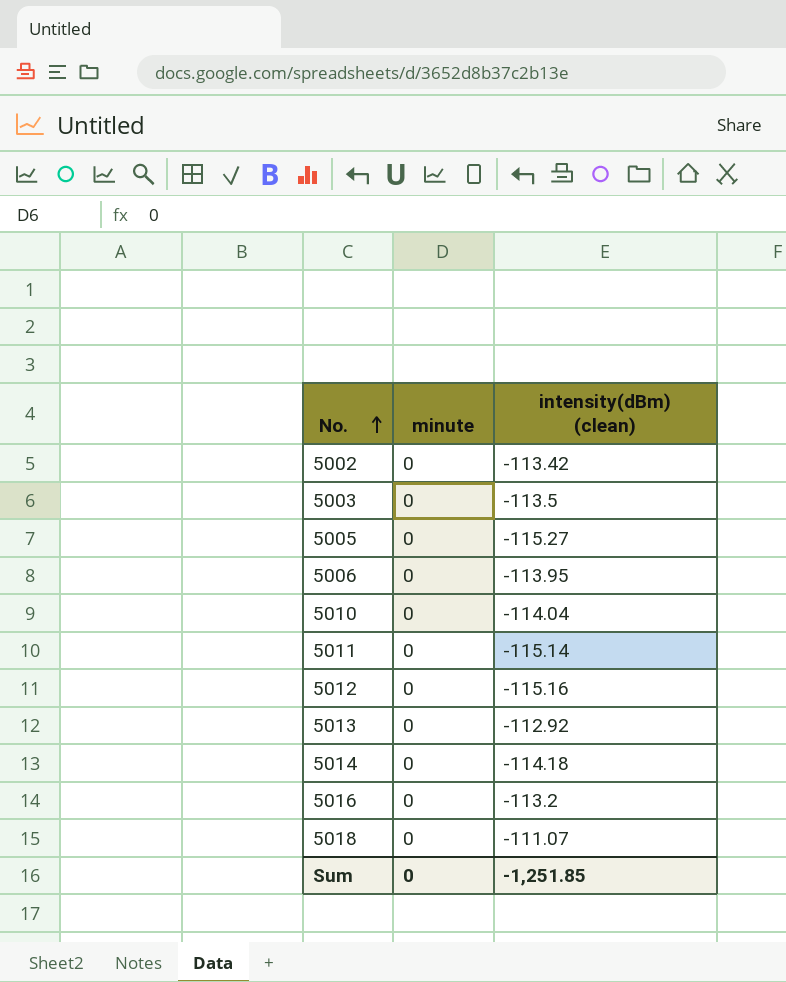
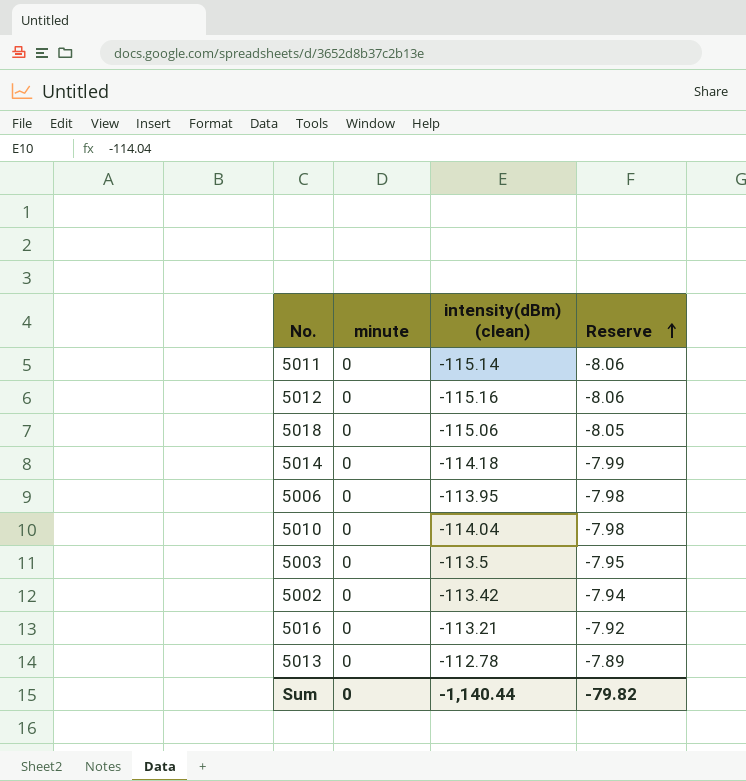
row order: No. ascending -> Reserve ascending
column Reserve | formula: none -> [intensity(dBm) (clean)] * 0.07
row 5005: 0 | -115.27 -> none
5018 | intensity(dBm) (clean): -111.07 -> -115.06
5016 | intensity(dBm) (clean): -113.2 -> -113.21
5013 | intensity(dBm) (clean): -112.92 -> -112.78
Sum | intensity(dBm) (clean): -1,251.85 -> -1,140.44

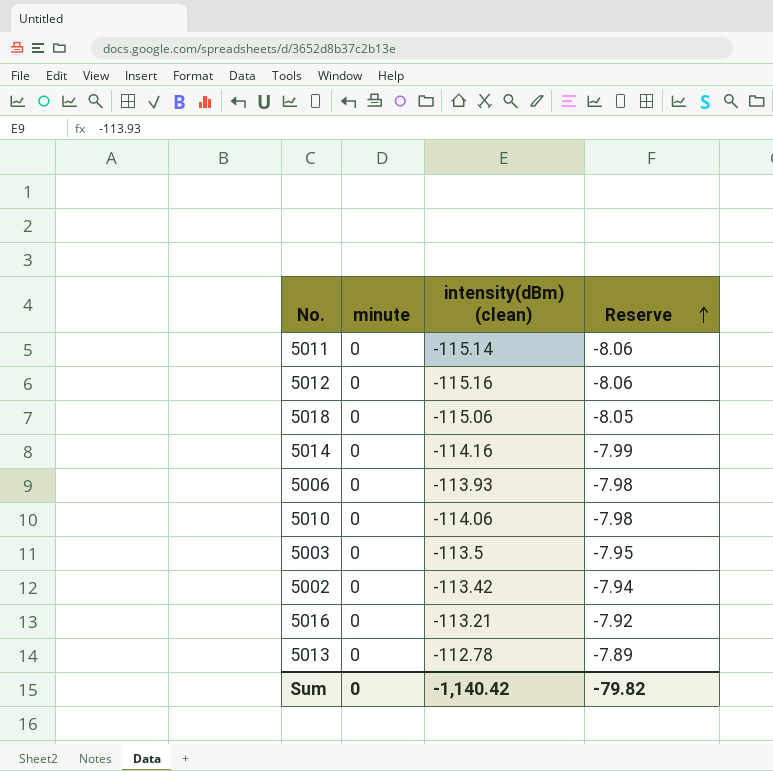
5014 | intensity(dBm) (clean): -114.18 -> -114.16
5006 | intensity(dBm) (clean): -113.95 -> -113.93
5010 | intensity(dBm) (clean): -114.04 -> -114.06
Sum | intensity(dBm) (clean): -1,140.44 -> -1,140.42

